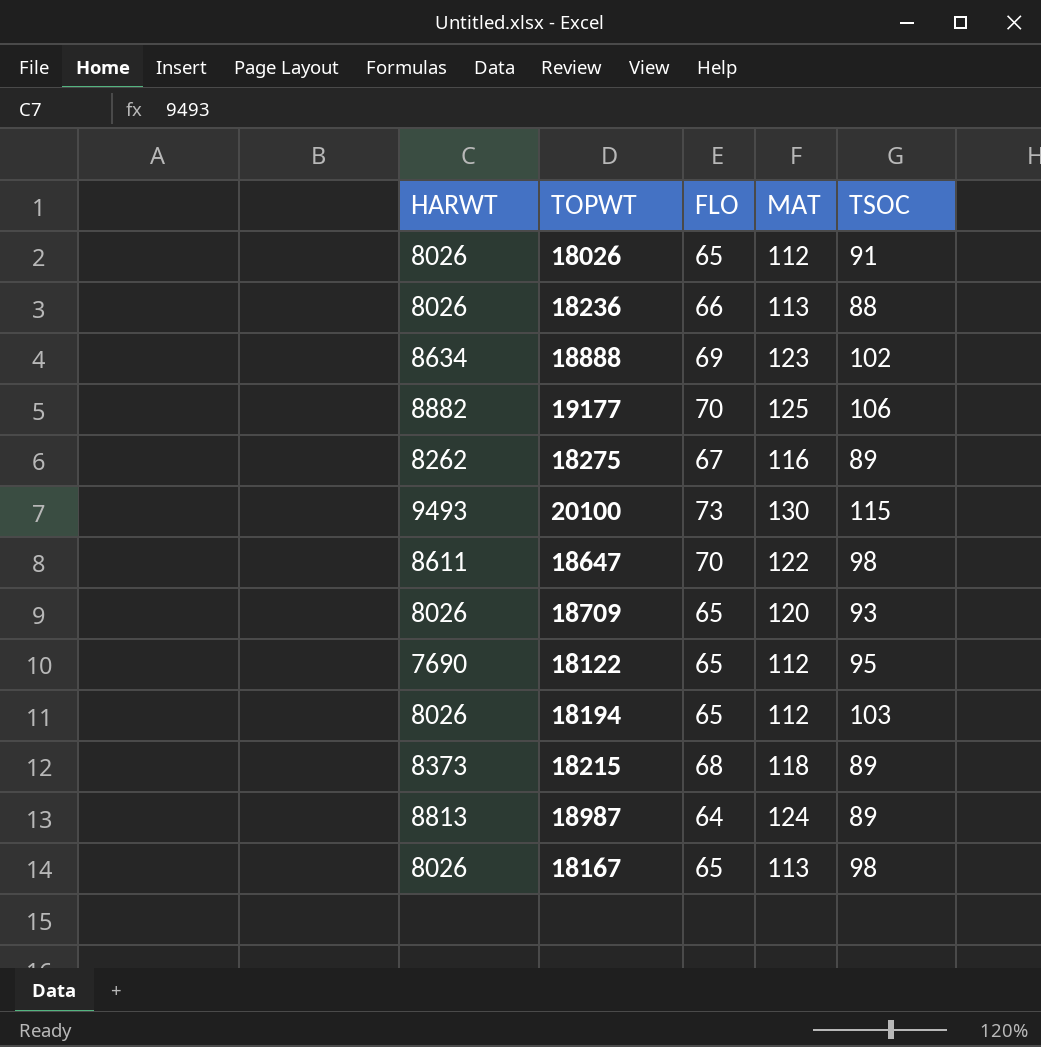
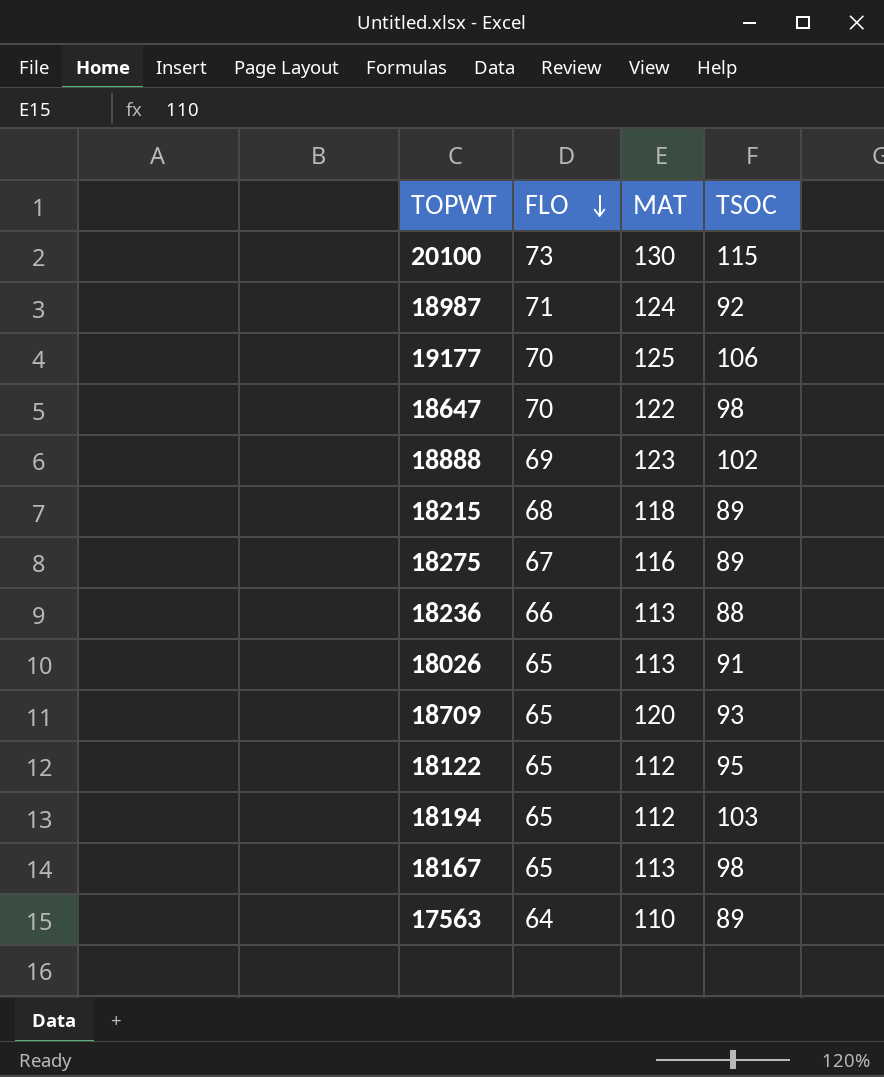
row order: none -> FLO descending
column HARWT | position: 1 -> none
18987 | FLO: 64 -> 71
18987 | TSOC: 89 -> 92
18026 | MAT: 112 -> 113
row 17563: none -> 64 | 110 | 89

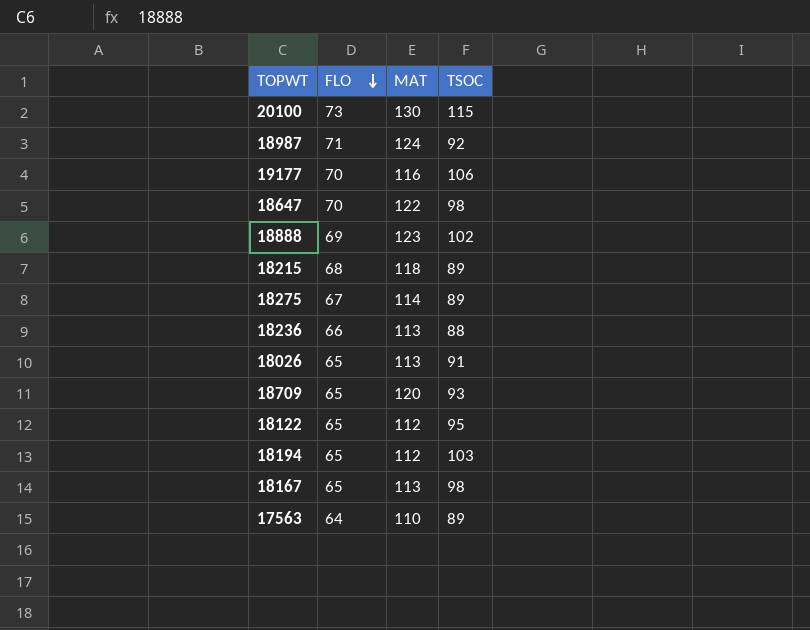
19177 | MAT: 125 -> 116
18275 | MAT: 116 -> 114

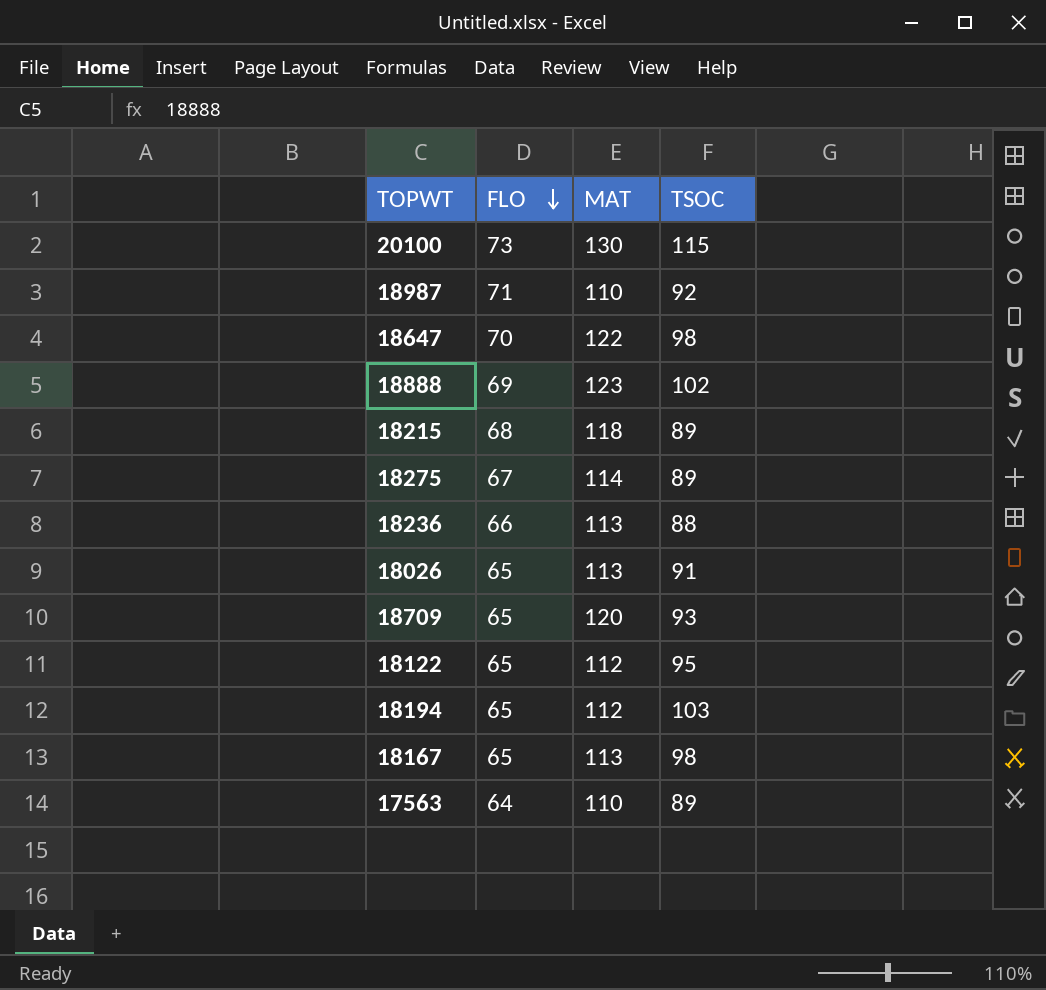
row 19177: 70 | 116 | 106 -> none
18987 | MAT: 124 -> 110

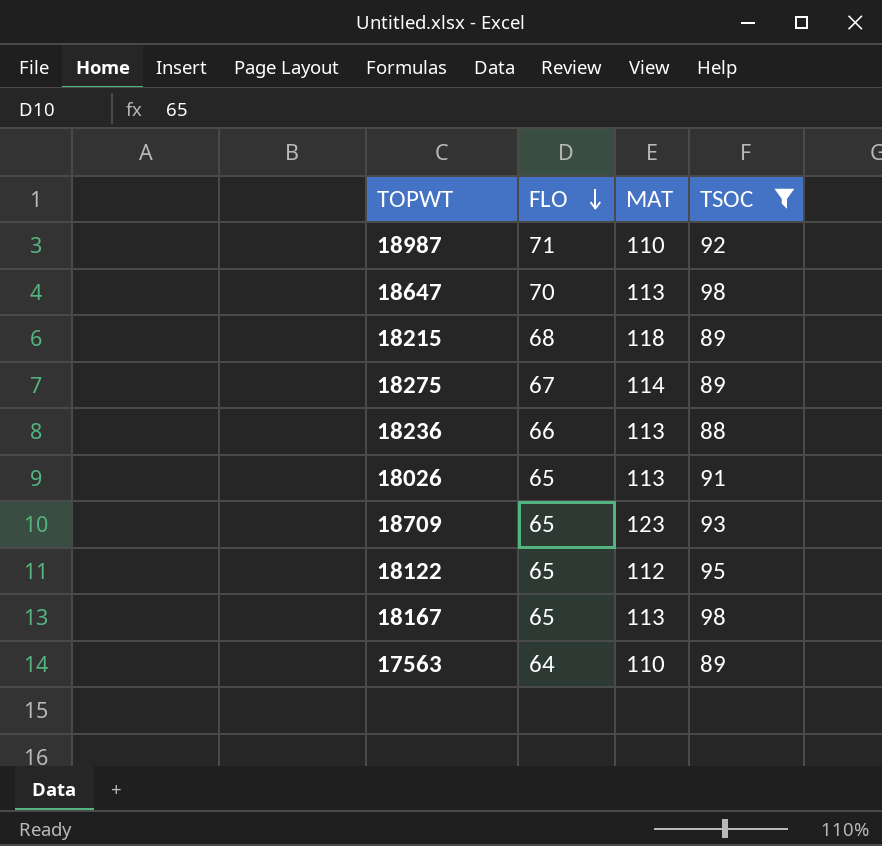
filter: none -> TSOC <= 98
18647 | MAT: 122 -> 113
18709 | MAT: 120 -> 123

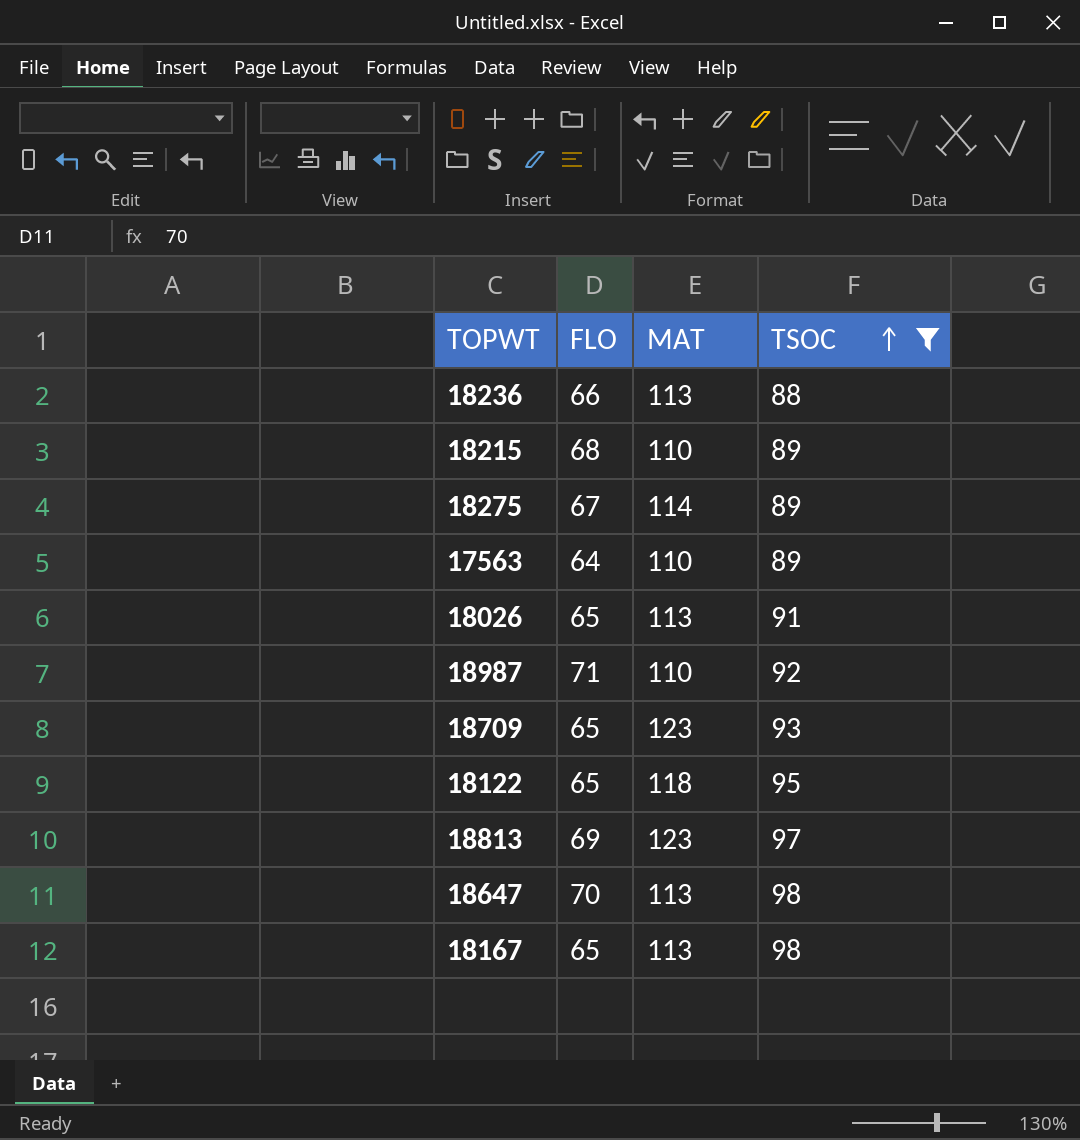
row order: FLO descending -> TSOC ascending
18215 | MAT: 118 -> 110
18122 | MAT: 112 -> 118
row 18813: none -> 69 | 123 | 97

